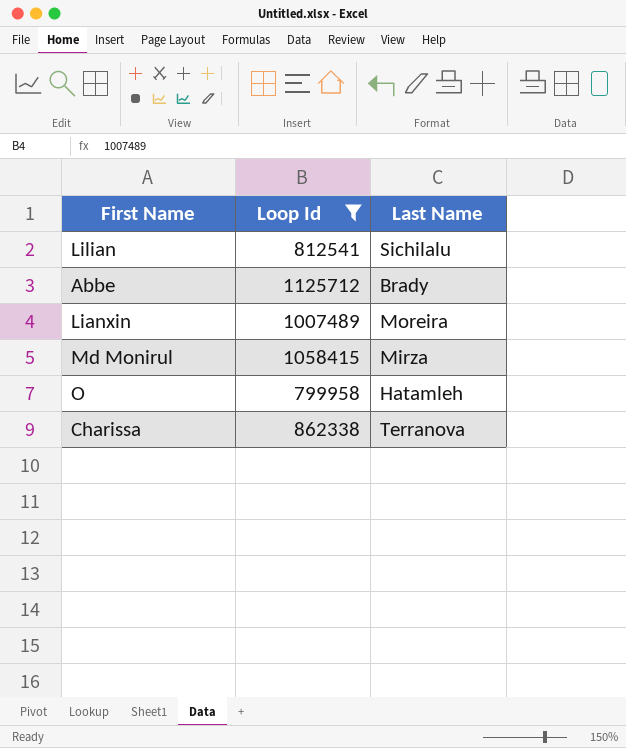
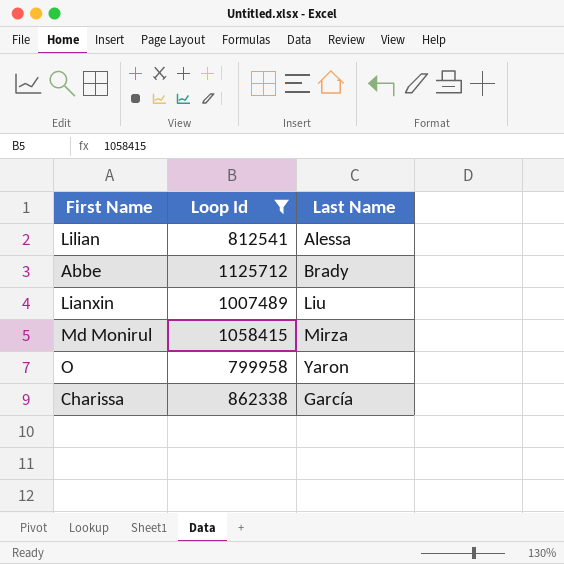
Lilian | Last Name: Sichilalu -> Alessa
Lianxin | Last Name: Moreira -> Liu
O | Last Name: Hatamleh -> Yaron
Charissa | Last Name: Terranova -> García

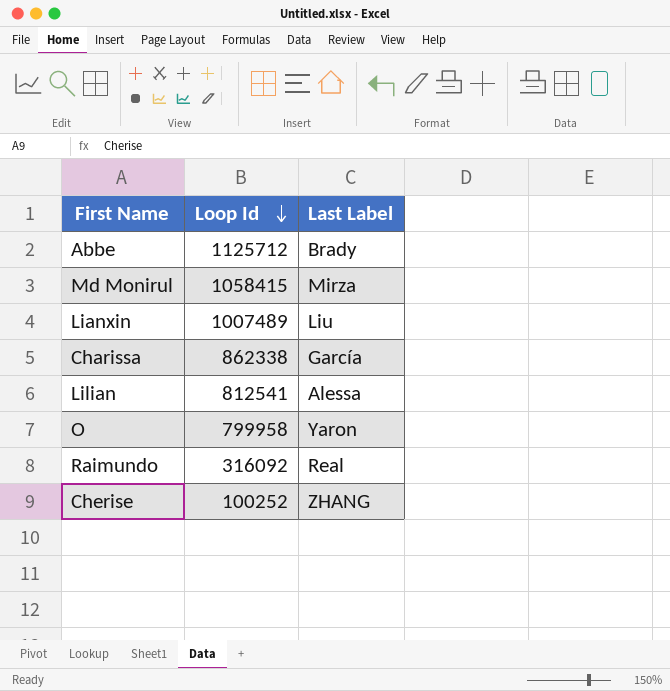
filter: Loop Id >= 799958 -> none
row order: none -> Loop Id descending
column name: Last Name -> Last Label

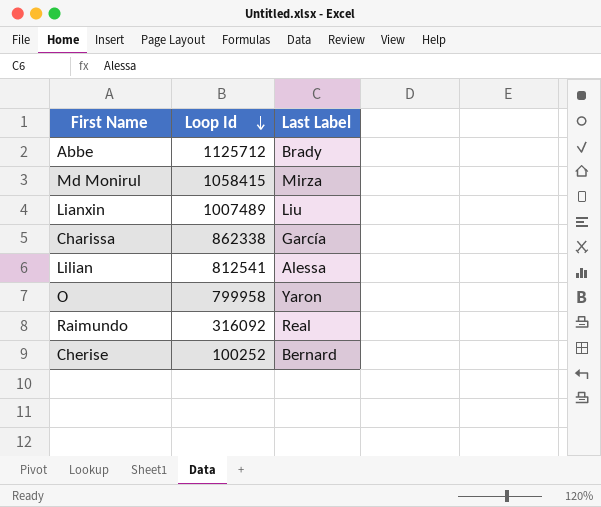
Cherise | Last Label: ZHANG -> Bernard

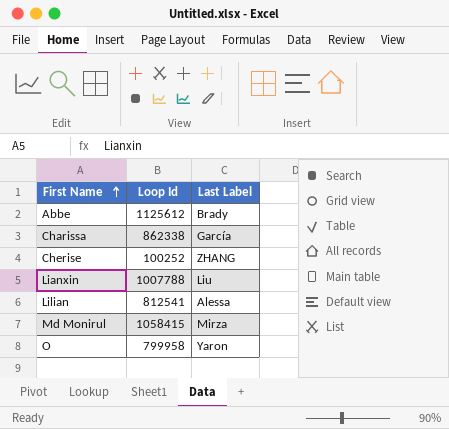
row order: Loop Id descending -> First Name ascending
row Raimundo: 316092 | Real -> none
Abbe | Loop Id: 1125712 -> 1125612
Cherise | Last Label: Bernard -> ZHANG
Lianxin | Loop Id: 1007489 -> 1007788

